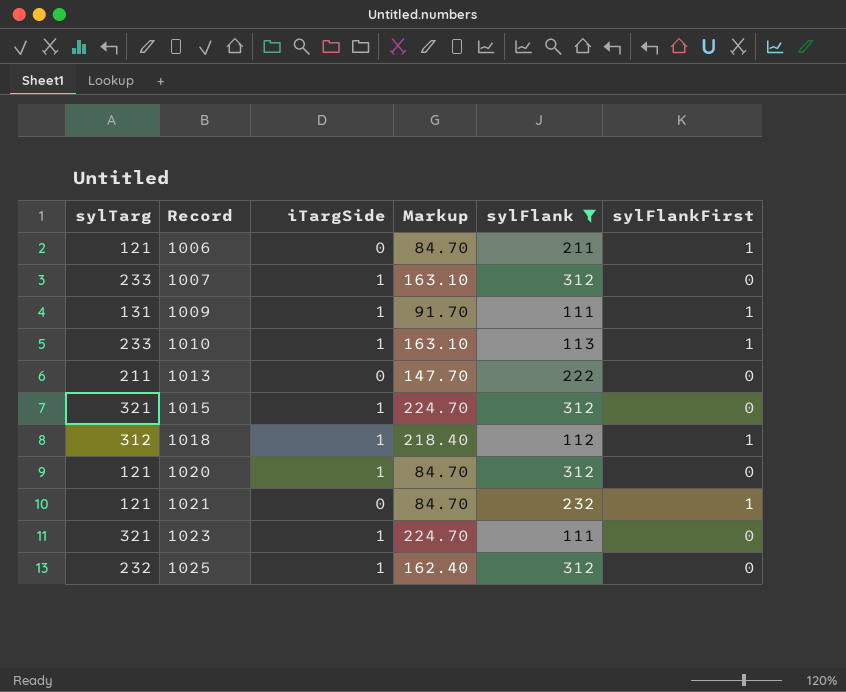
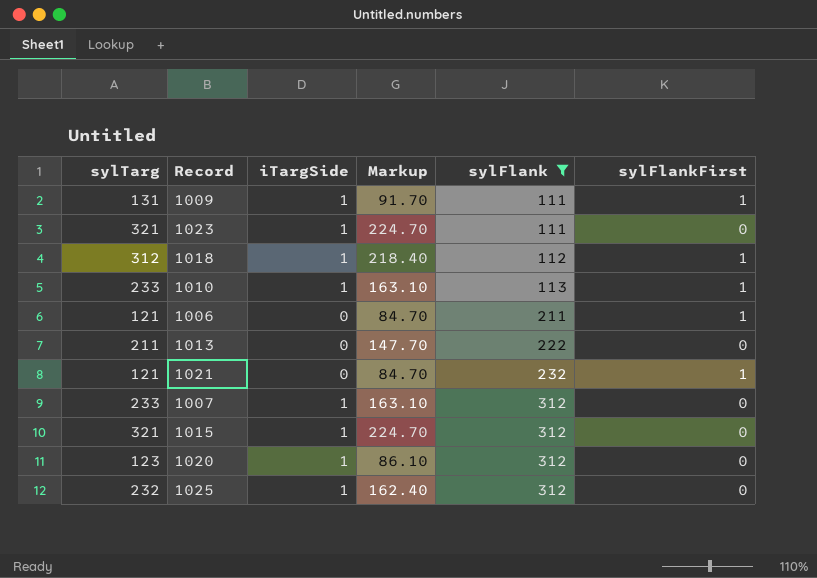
row order: Record ascending -> sylFlank ascending
1020 | sylTarg: 121 -> 123
1020 | Markup: 84.70 -> 86.10

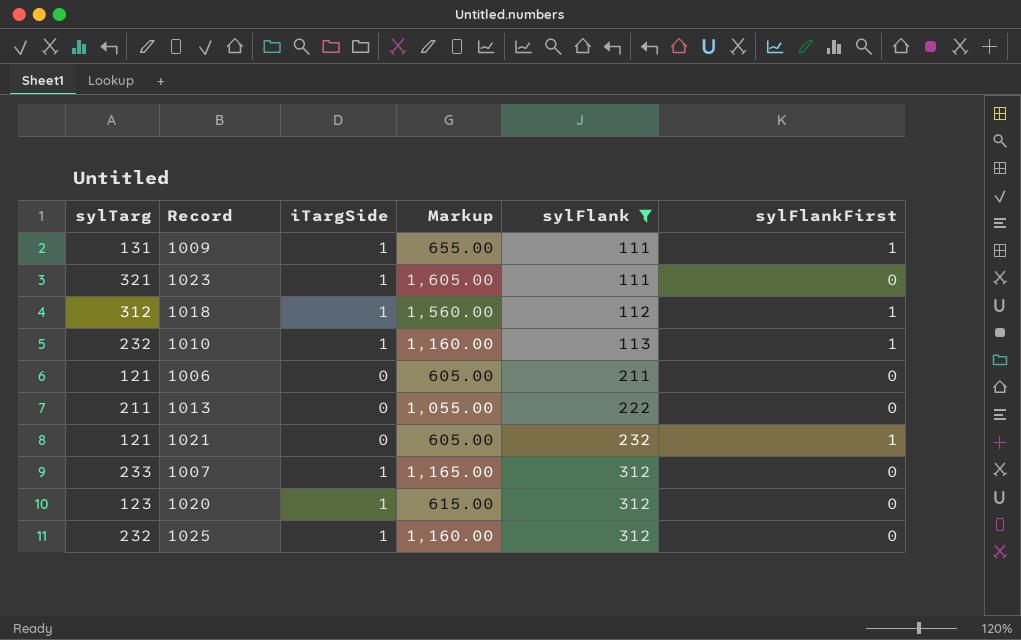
column Markup | formula: [sylTarg] * 0.7 -> [sylTarg] * 5
row 1015: 321 | 1 | 224.70 | 312 | 0 -> none
1010 | sylTarg: 233 -> 232
1006 | sylFlankFirst: 1 -> 0

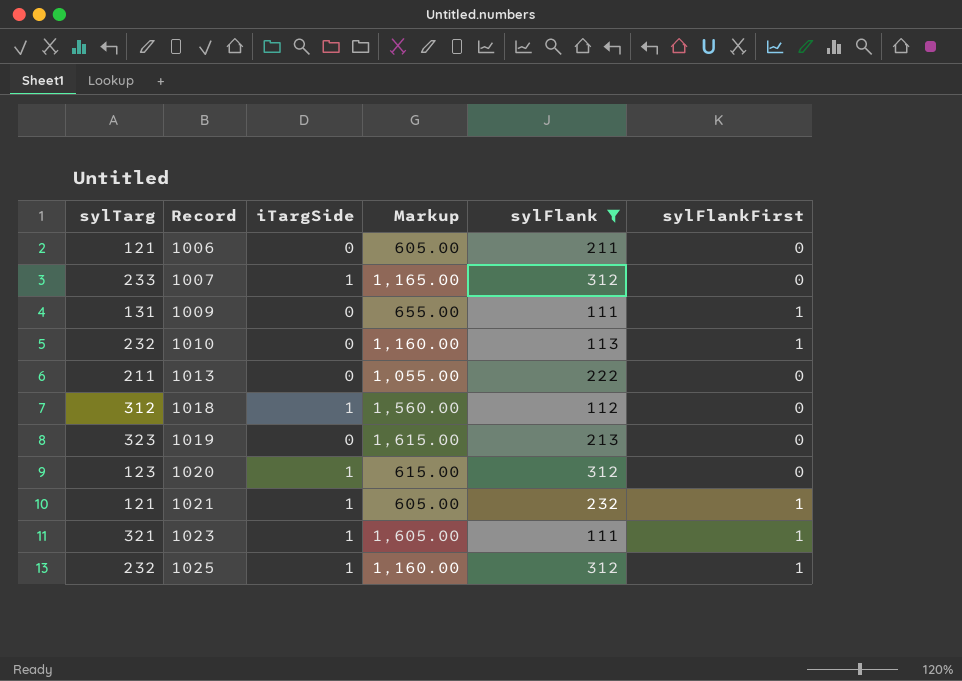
row order: sylFlank ascending -> Record ascending
1009 | iTargSide: 1 -> 0
1010 | iTargSide: 1 -> 0
1018 | sylFlankFirst: 1 -> 0
row 1019: none -> 323 | 0 | 1,615.00 | 213 | 0
1021 | iTargSide: 0 -> 1
1023 | sylFlankFirst: 0 -> 1
1025 | sylFlankFirst: 0 -> 1

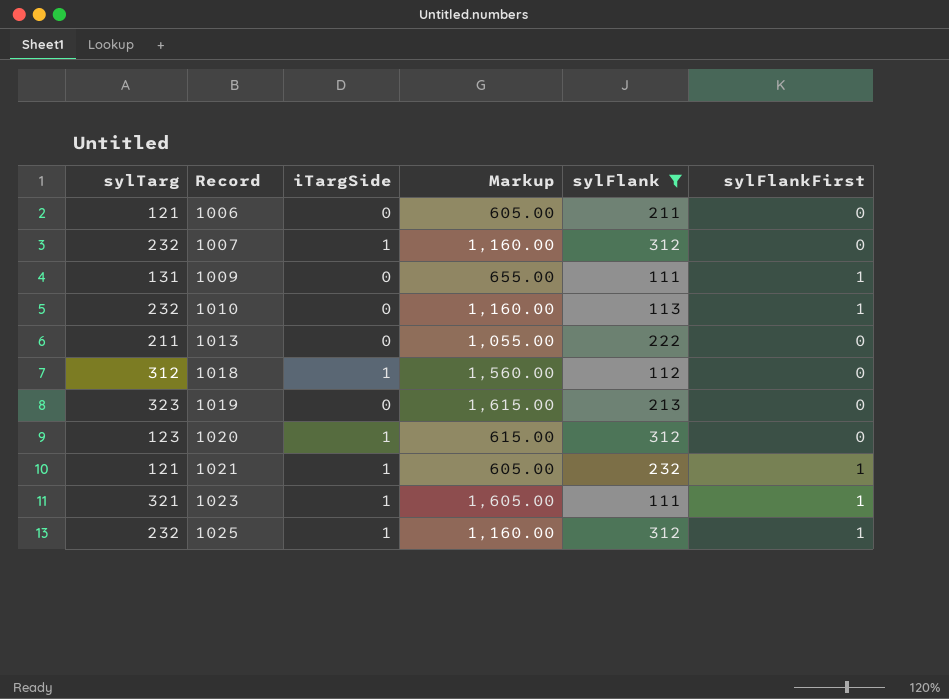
1007 | sylTarg: 233 -> 232
1007 | Markup: 1,165.00 -> 1,160.00

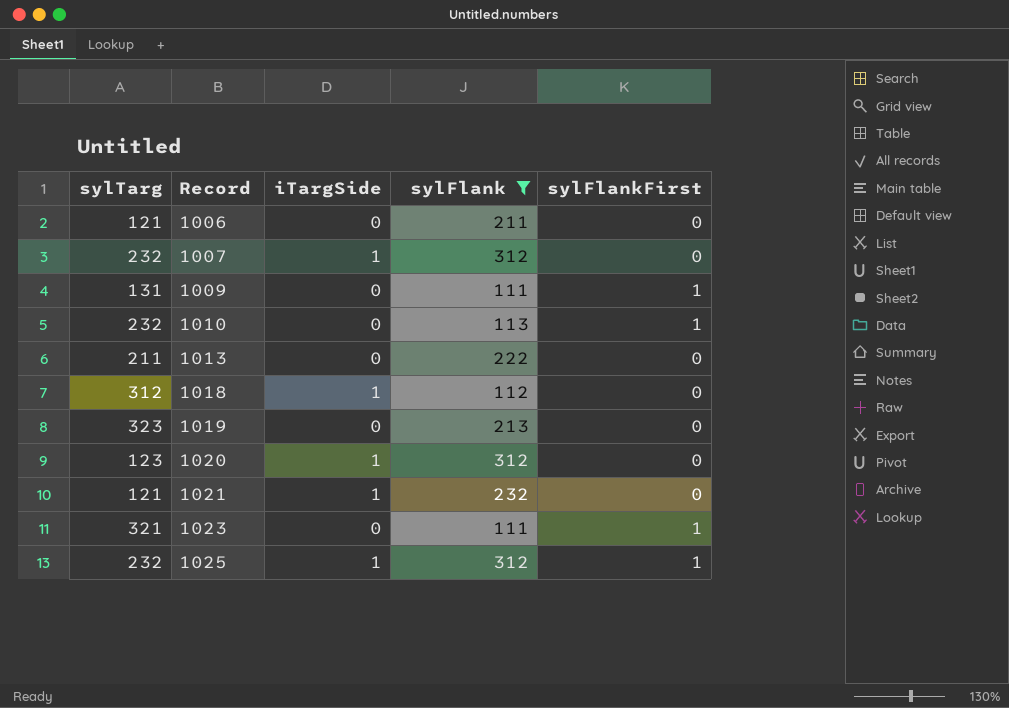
column Markup | formula: [sylTarg] * 5 -> none
1021 | sylFlankFirst: 1 -> 0
1023 | iTargSide: 1 -> 0

